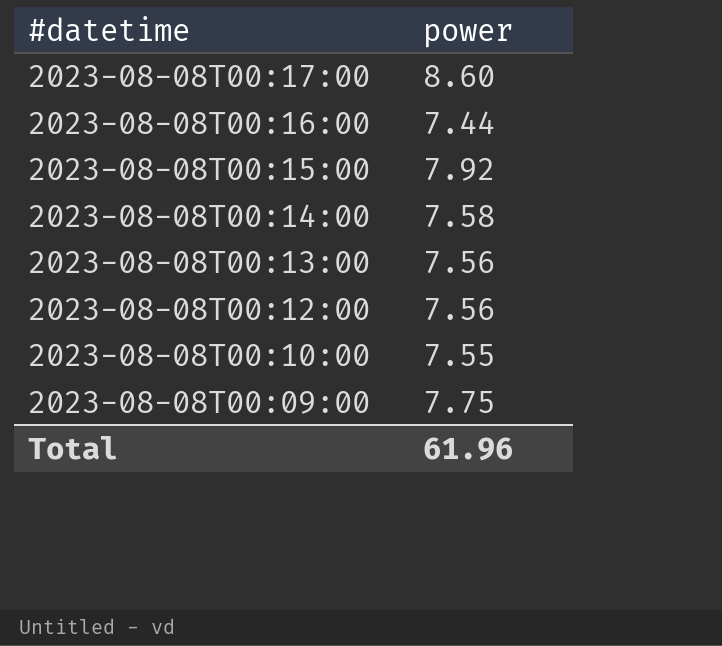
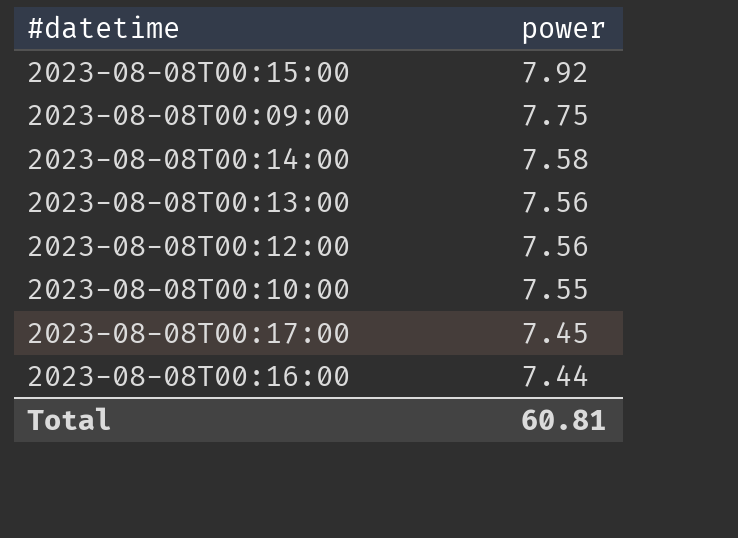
row order: #datetime descending -> power descending
2023-08-08T00:17:00 | power: 8.60 -> 7.45
Total | power: 61.96 -> 60.81

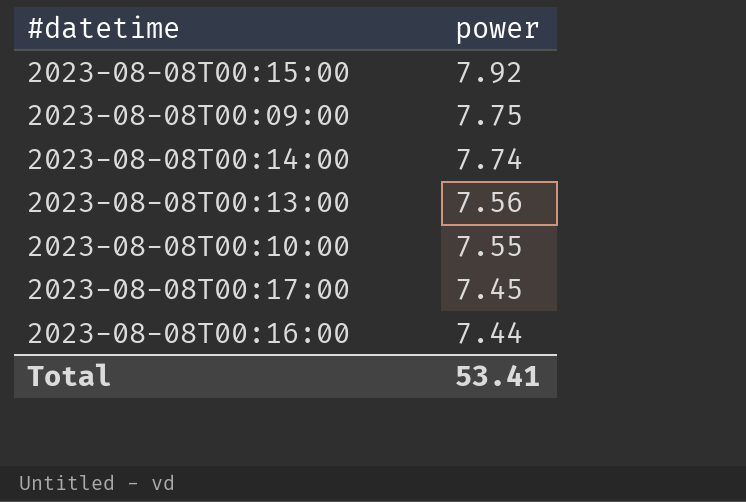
row 2023-08-08T00:12:00: 7.56 -> none
2023-08-08T00:14:00 | power: 7.58 -> 7.74
Total | power: 60.81 -> 53.41

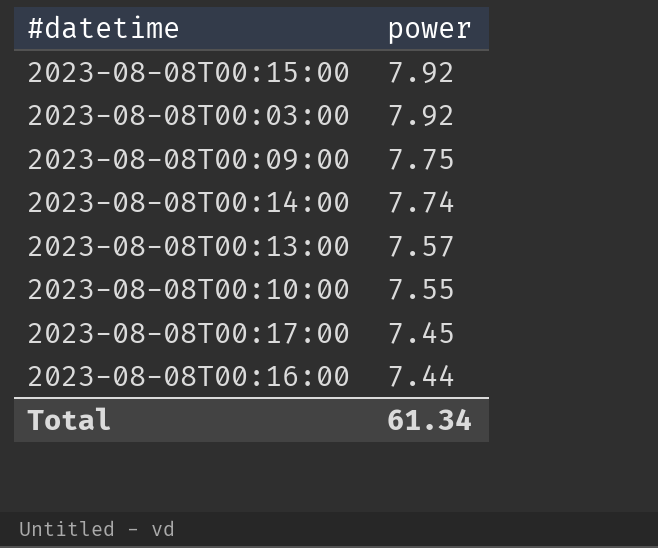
row 2023-08-08T00:03:00: none -> 7.92
2023-08-08T00:13:00 | power: 7.56 -> 7.57
Total | power: 53.41 -> 61.34

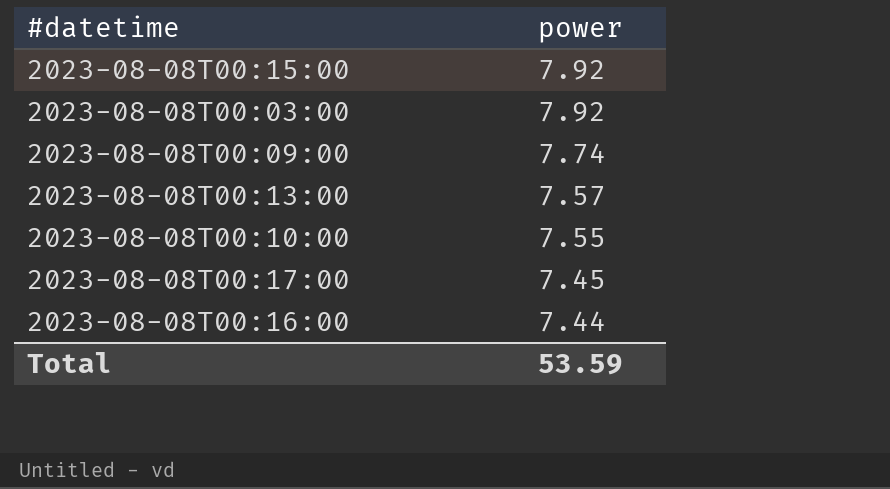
row 2023-08-08T00:14:00: 7.74 -> none
2023-08-08T00:09:00 | power: 7.75 -> 7.74
Total | power: 61.34 -> 53.59

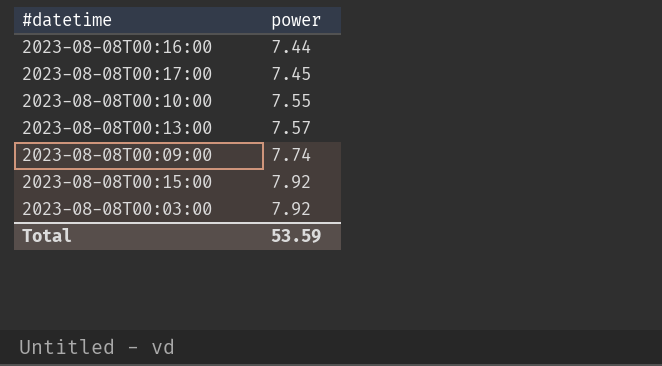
row order: power descending -> power ascending

